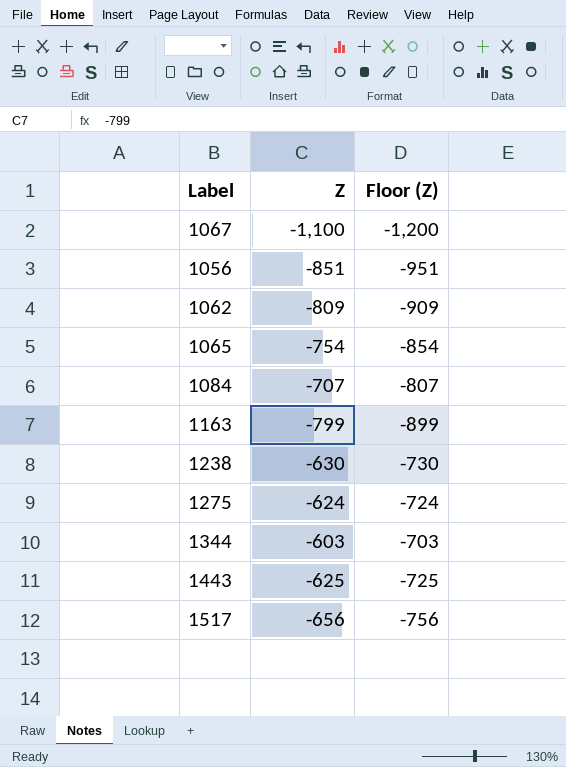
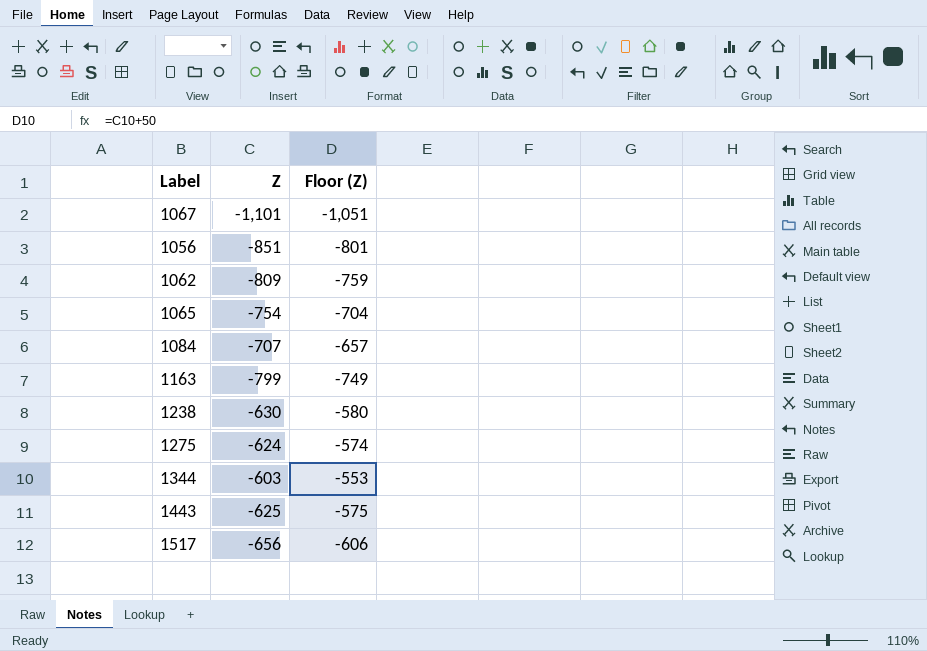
column Floor (Z) | formula: [Z] - 100 -> [Z] + 50
1067 | Z: -1,100 -> -1,101

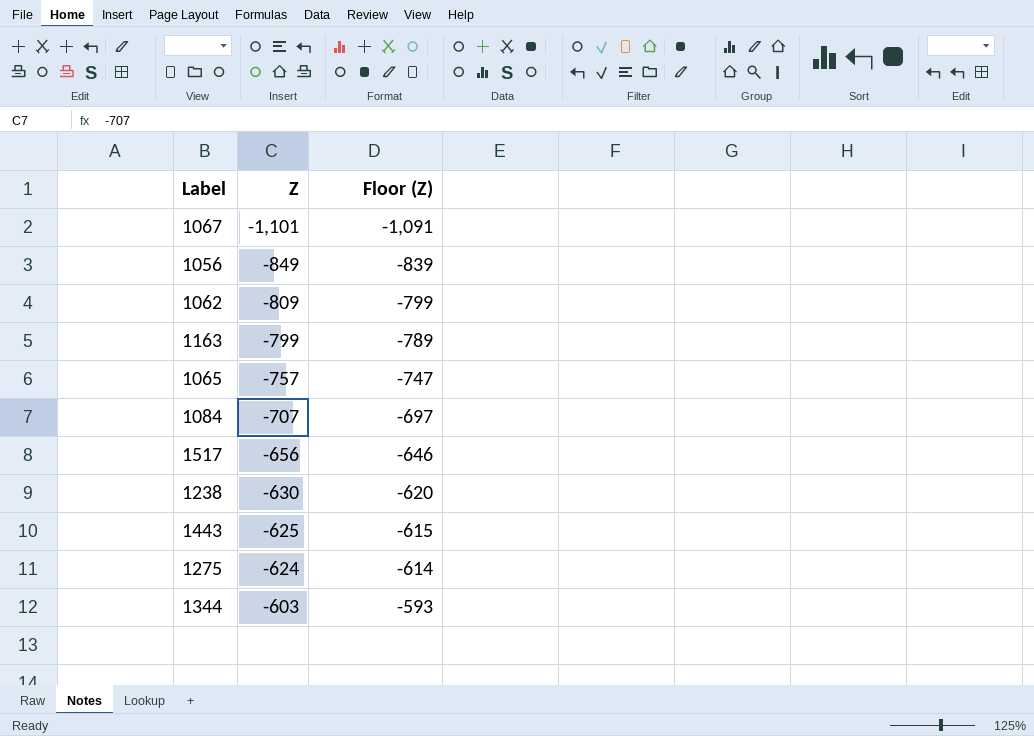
row order: none -> Z ascending
column Floor (Z) | formula: [Z] + 50 -> [Z] + 10
1056 | Z: -851 -> -849
1065 | Z: -754 -> -757

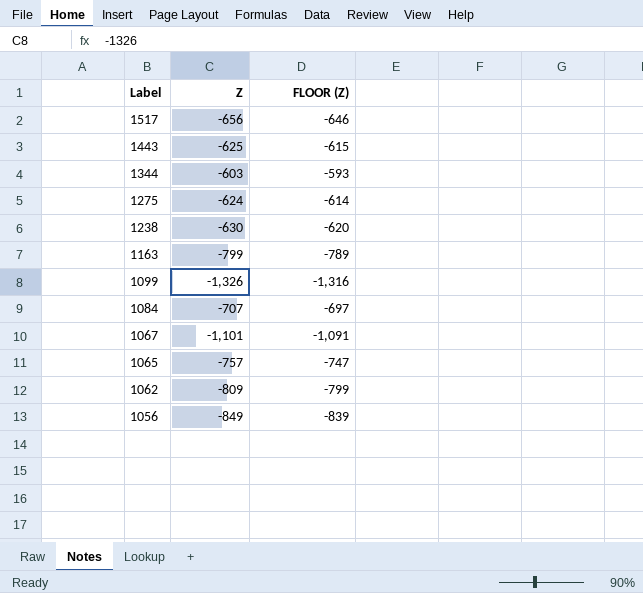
row order: Z ascending -> Label descending
column name: Floor (Z) -> FLOOR (Z)
row 1099: none -> -1,326 | -1,316

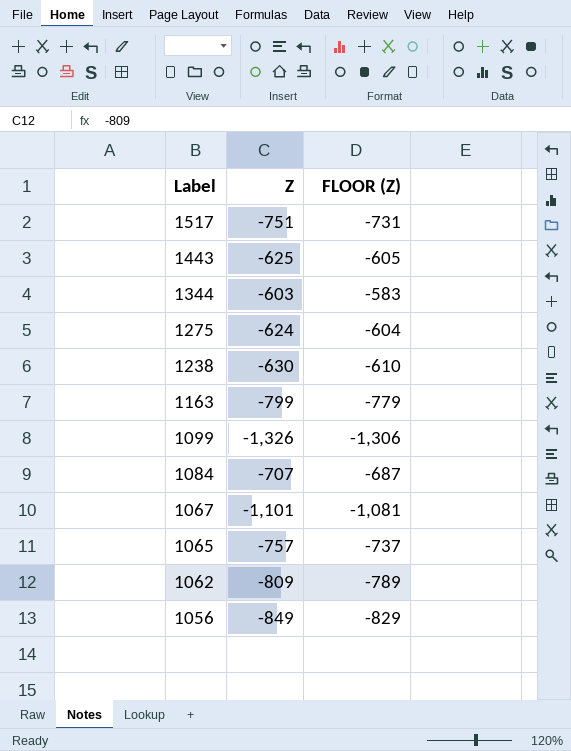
column FLOOR (Z) | formula: [Z] + 10 -> [Z] + 20
1517 | Z: -656 -> -751

